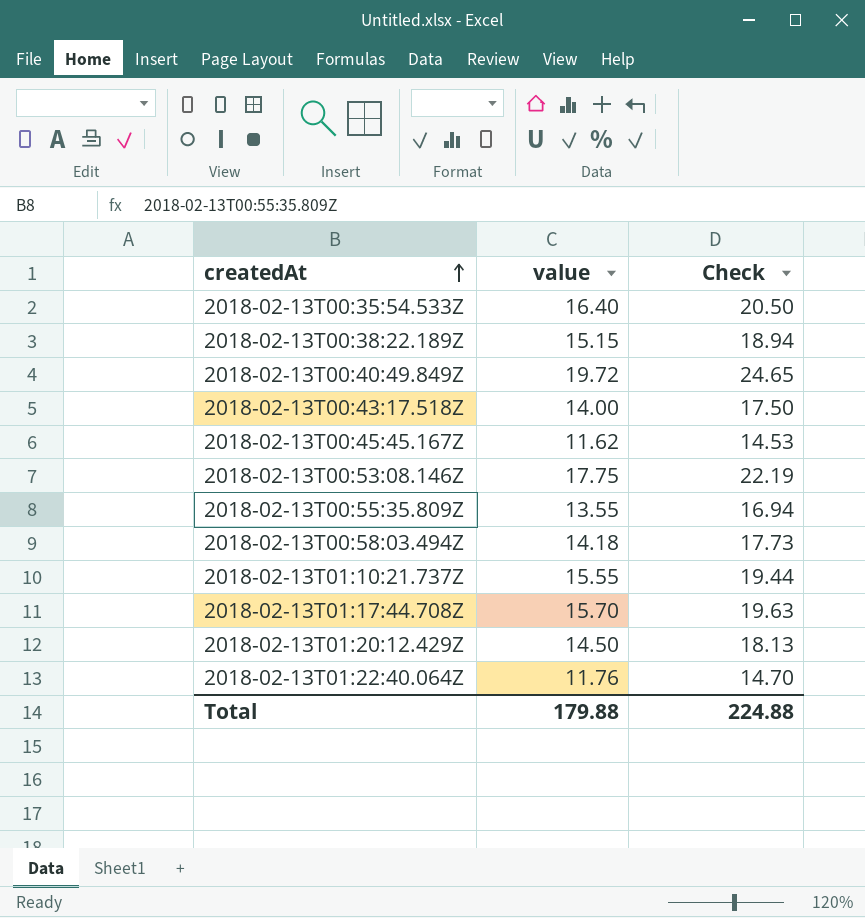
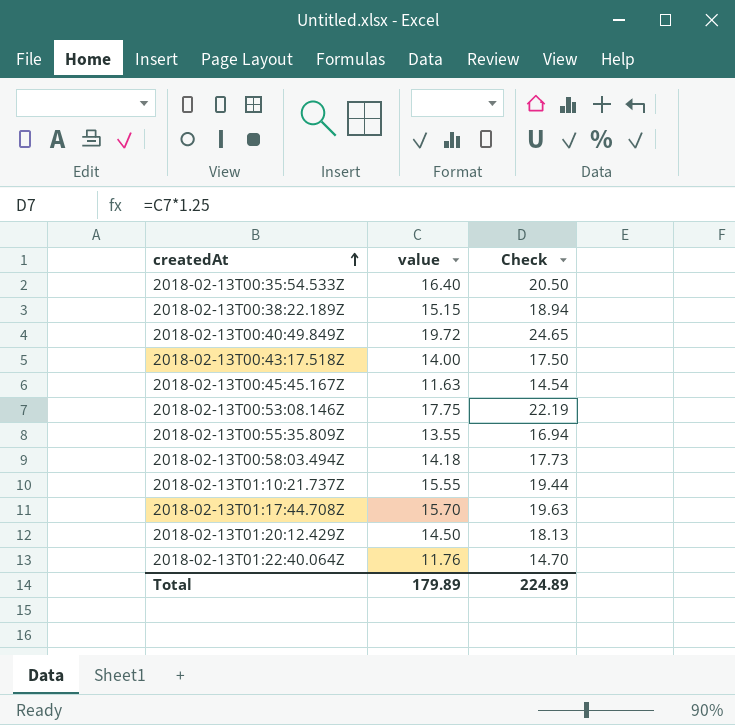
2018-02-13T00:45:45.167Z | value: 11.62 -> 11.63
2018-02-13T00:45:45.167Z | Check: 14.53 -> 14.54
Total | value: 179.88 -> 179.89
Total | Check: 224.88 -> 224.89

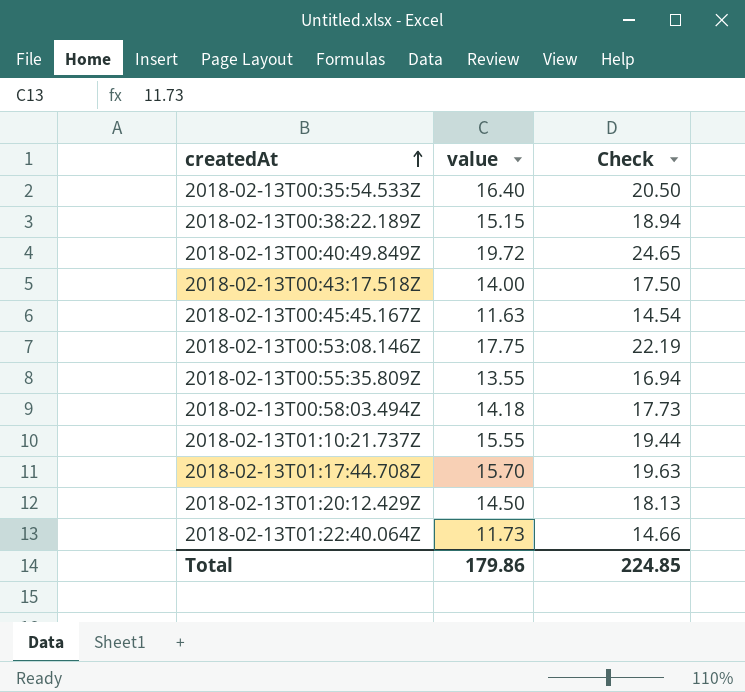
2018-02-13T01:22:40.064Z | value: 11.76 -> 11.73
2018-02-13T01:22:40.064Z | Check: 14.70 -> 14.66
Total | value: 179.89 -> 179.86
Total | Check: 224.89 -> 224.85

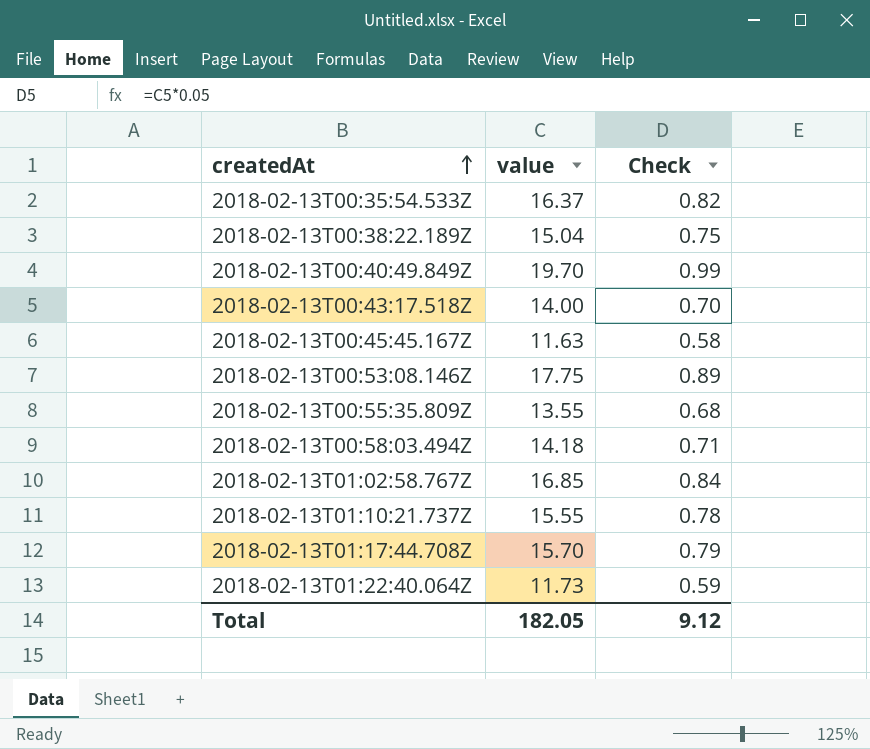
column Check | formula: [value] * 1.25 -> [value] * 0.05
row 2018-02-13T01:20:12.429Z: 14.50 | 18.13 -> none
2018-02-13T00:35:54.533Z | value: 16.40 -> 16.37
2018-02-13T00:38:22.189Z | value: 15.15 -> 15.04
2018-02-13T00:40:49.849Z | value: 19.72 -> 19.70
row 2018-02-13T01:02:58.767Z: none -> 16.85 | 0.84
Total | value: 179.86 -> 182.05
Total | Check: 224.85 -> 9.12

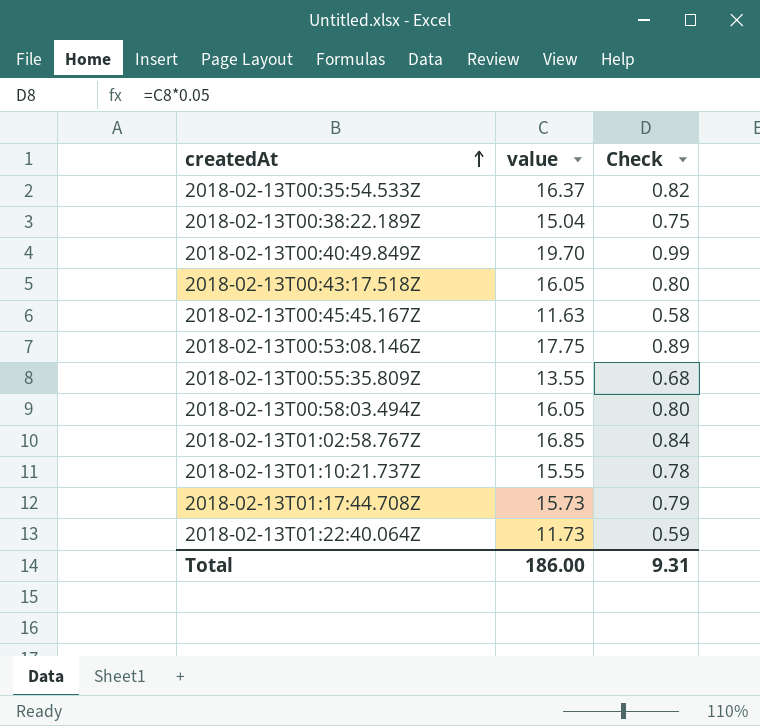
2018-02-13T00:43:17.518Z | value: 14.00 -> 16.05
2018-02-13T00:43:17.518Z | Check: 0.70 -> 0.80
2018-02-13T00:58:03.494Z | value: 14.18 -> 16.05
2018-02-13T00:58:03.494Z | Check: 0.71 -> 0.80
2018-02-13T01:17:44.708Z | value: 15.70 -> 15.73
Total | value: 182.05 -> 186.00
Total | Check: 9.12 -> 9.31

